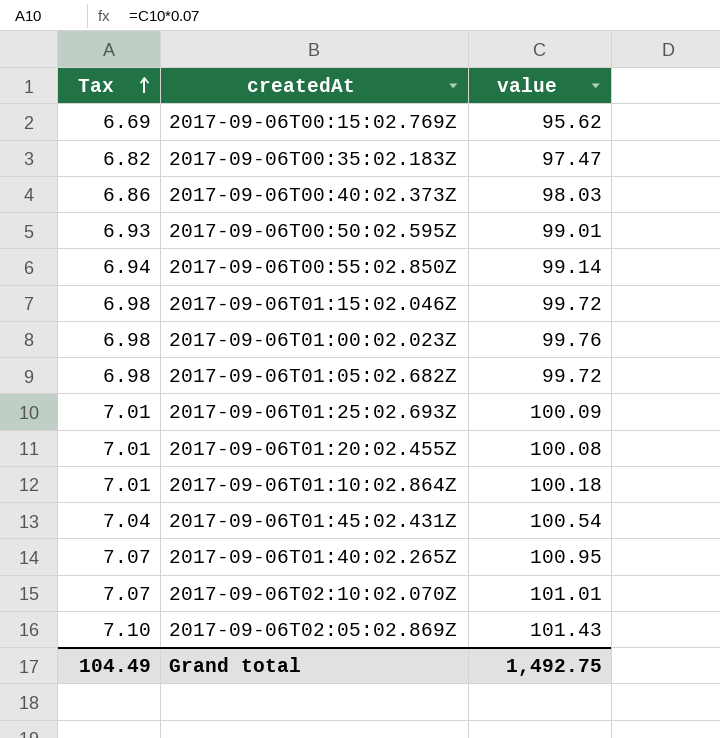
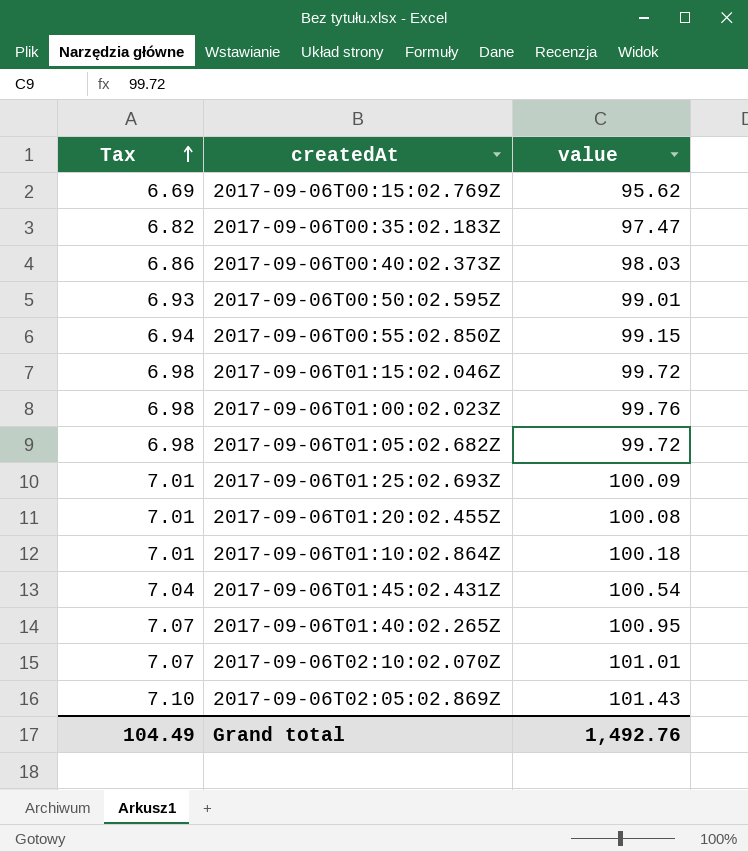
2017-09-06T00:55:02.850Z | value: 99.14 -> 99.15
Grand total | value: 1,492.75 -> 1,492.76

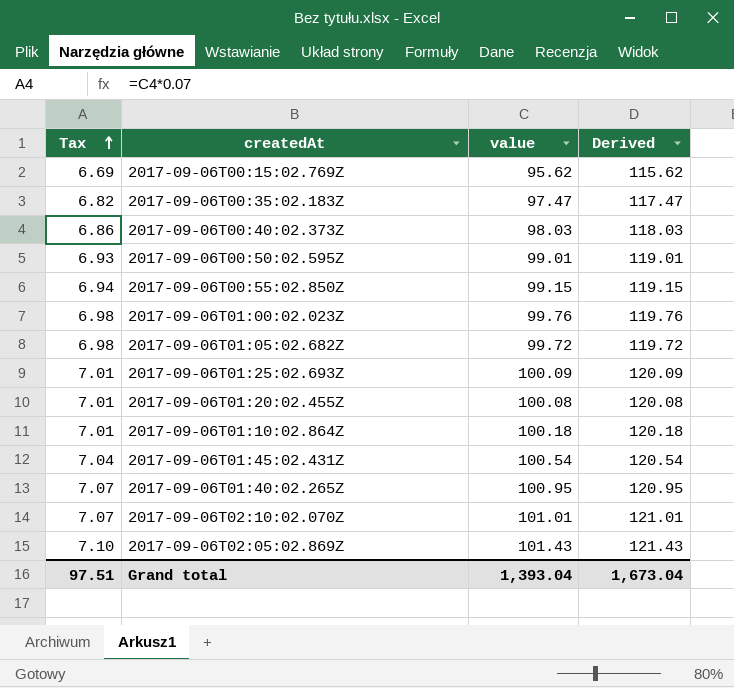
column Derived | formula: none -> [value] + 20
row 2017-09-06T01:15:02.046Z: 6.98 | 99.72 -> none
Grand total | Tax: 104.49 -> 97.51
Grand total | value: 1,492.76 -> 1,393.04

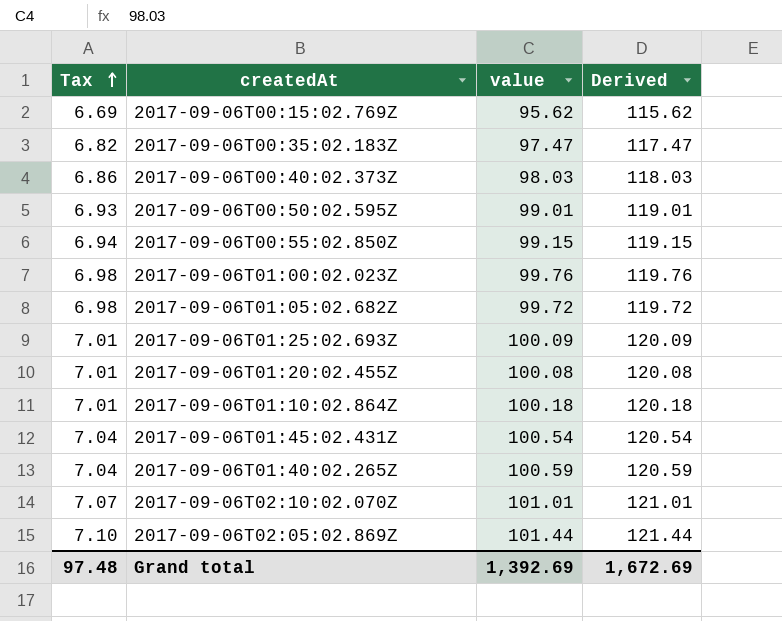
2017-09-06T01:40:02.265Z | Tax: 7.07 -> 7.04
2017-09-06T01:40:02.265Z | value: 100.95 -> 100.59
2017-09-06T01:40:02.265Z | Derived: 120.95 -> 120.59
2017-09-06T02:05:02.869Z | value: 101.43 -> 101.44
2017-09-06T02:05:02.869Z | Derived: 121.43 -> 121.44
Grand total | Tax: 97.51 -> 97.48
Grand total | value: 1,393.04 -> 1,392.69
Grand total | Derived: 1,673.04 -> 1,672.69

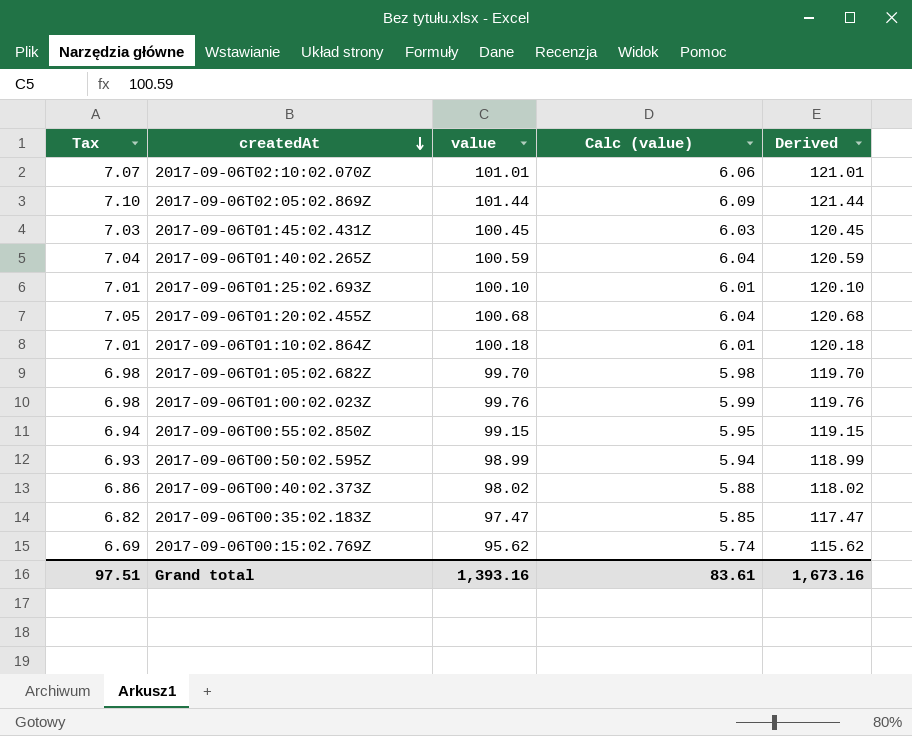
row order: Tax ascending -> createdAt descending
column Calc (value) | formula: none -> [value] * 0.06
2017-09-06T01:45:02.431Z | Tax: 7.04 -> 7.03
2017-09-06T01:45:02.431Z | value: 100.54 -> 100.45
2017-09-06T01:45:02.431Z | Derived: 120.54 -> 120.45
2017-09-06T01:25:02.693Z | value: 100.09 -> 100.10
2017-09-06T01:25:02.693Z | Derived: 120.09 -> 120.10
2017-09-06T01:20:02.455Z | Tax: 7.01 -> 7.05
2017-09-06T01:20:02.455Z | value: 100.08 -> 100.68
2017-09-06T01:20:02.455Z | Derived: 120.08 -> 120.68
2017-09-06T01:05:02.682Z | value: 99.72 -> 99.70
2017-09-06T01:05:02.682Z | Derived: 119.72 -> 119.70
2017-09-06T00:50:02.595Z | value: 99.01 -> 98.99
2017-09-06T00:50:02.595Z | Derived: 119.01 -> 118.99
2017-09-06T00:40:02.373Z | value: 98.03 -> 98.02
2017-09-06T00:40:02.373Z | Derived: 118.03 -> 118.02
Grand total | Tax: 97.48 -> 97.51
Grand total | value: 1,392.69 -> 1,393.16
Grand total | Derived: 1,672.69 -> 1,673.16

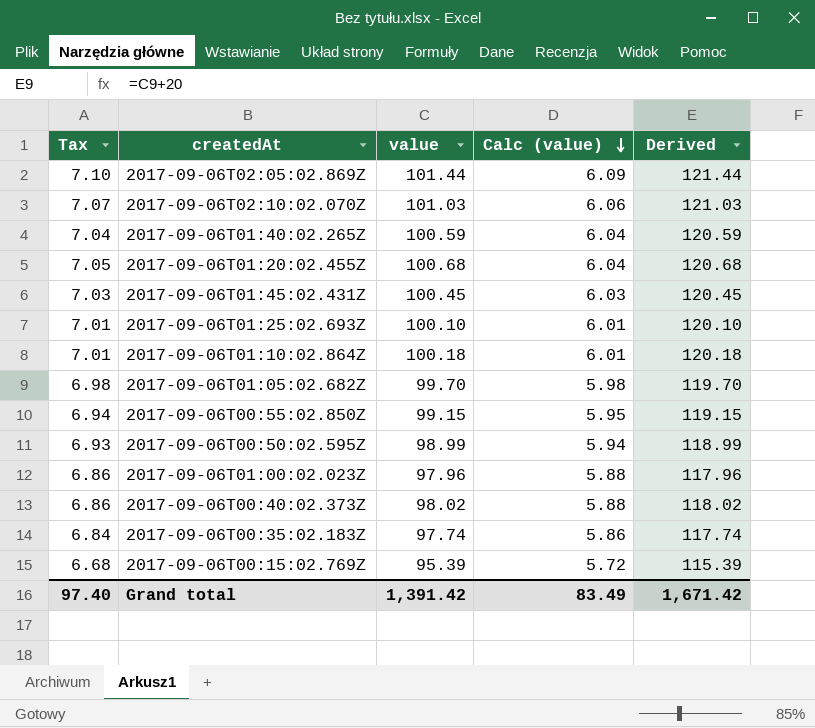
row order: createdAt descending -> Calc (value) descending
2017-09-06T02:10:02.070Z | value: 101.01 -> 101.03
2017-09-06T02:10:02.070Z | Derived: 121.01 -> 121.03
2017-09-06T01:00:02.023Z | Tax: 6.98 -> 6.86
2017-09-06T01:00:02.023Z | value: 99.76 -> 97.96
2017-09-06T01:00:02.023Z | Calc (value): 5.99 -> 5.88
2017-09-06T01:00:02.023Z | Derived: 119.76 -> 117.96
2017-09-06T00:35:02.183Z | Tax: 6.82 -> 6.84
2017-09-06T00:35:02.183Z | value: 97.47 -> 97.74
2017-09-06T00:35:02.183Z | Calc (value): 5.85 -> 5.86
2017-09-06T00:35:02.183Z | Derived: 117.47 -> 117.74
2017-09-06T00:15:02.769Z | Tax: 6.69 -> 6.68
2017-09-06T00:15:02.769Z | value: 95.62 -> 95.39
2017-09-06T00:15:02.769Z | Calc (value): 5.74 -> 5.72
2017-09-06T00:15:02.769Z | Derived: 115.62 -> 115.39
Grand total | Tax: 97.51 -> 97.40
Grand total | value: 1,393.16 -> 1,391.42
Grand total | Calc (value): 83.61 -> 83.49
Grand total | Derived: 1,673.16 -> 1,671.42

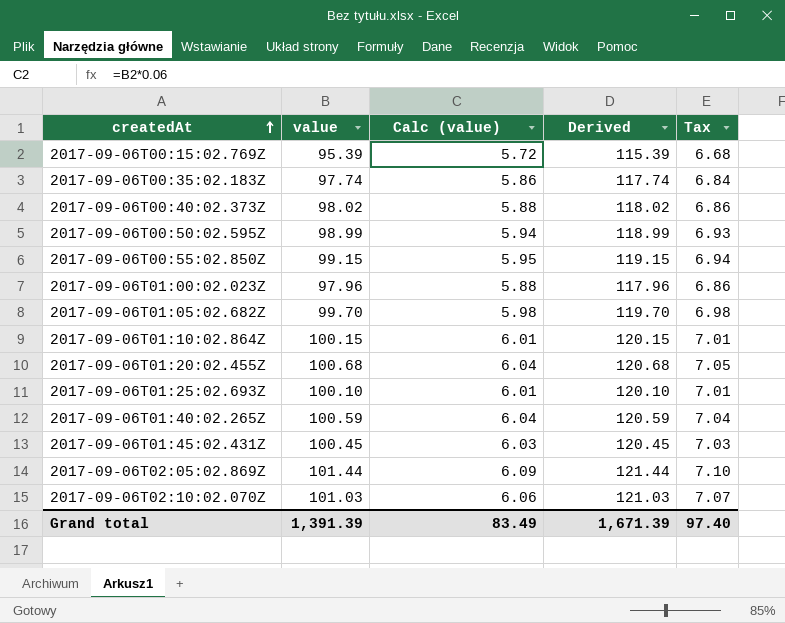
row order: Calc (value) descending -> createdAt ascending
column Tax | position: 1 -> 5
2017-09-06T01:10:02.864Z | value: 100.18 -> 100.15
2017-09-06T01:10:02.864Z | Derived: 120.18 -> 120.15
Grand total | value: 1,391.42 -> 1,391.39
Grand total | Derived: 1,671.42 -> 1,671.39

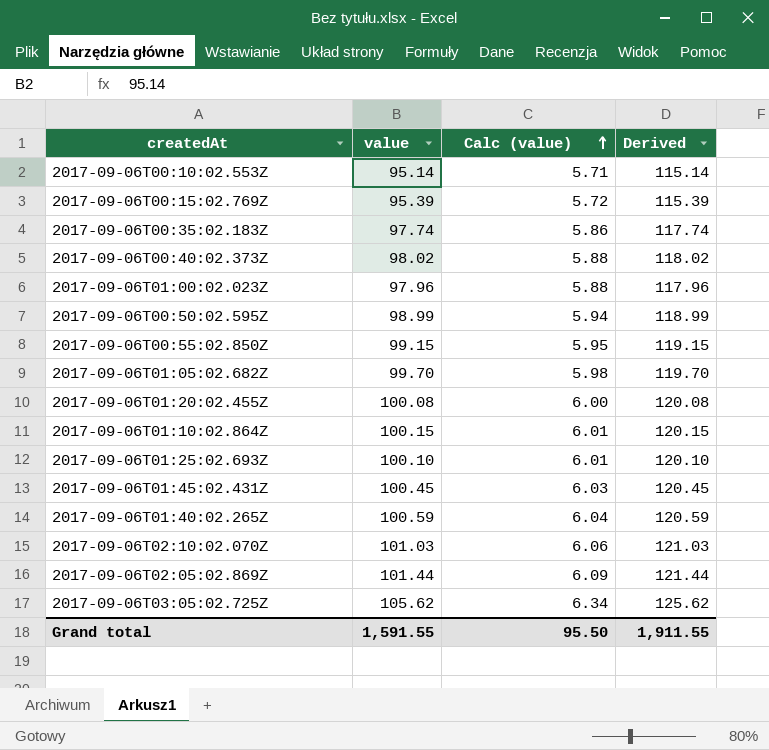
row order: createdAt ascending -> Calc (value) ascending
column Tax | formula: [value] * 0.07 -> none
row 2017-09-06T00:10:02.553Z: none -> 95.14 | 5.71 | 115.14
2017-09-06T01:20:02.455Z | value: 100.68 -> 100.08
2017-09-06T01:20:02.455Z | Calc (value): 6.04 -> 6.00
2017-09-06T01:20:02.455Z | Derived: 120.68 -> 120.08
row 2017-09-06T03:05:02.725Z: none -> 105.62 | 6.34 | 125.62
Grand total | value: 1,391.39 -> 1,591.55
Grand total | Calc (value): 83.49 -> 95.50
Grand total | Derived: 1,671.39 -> 1,911.55

